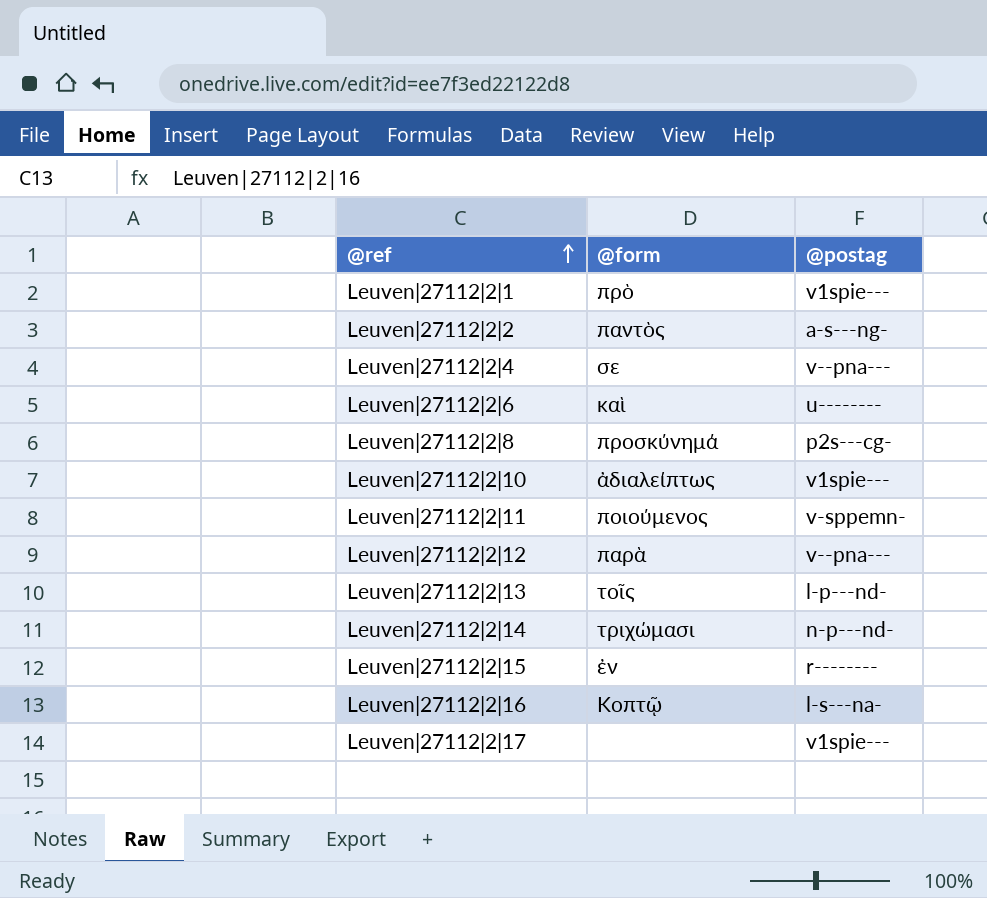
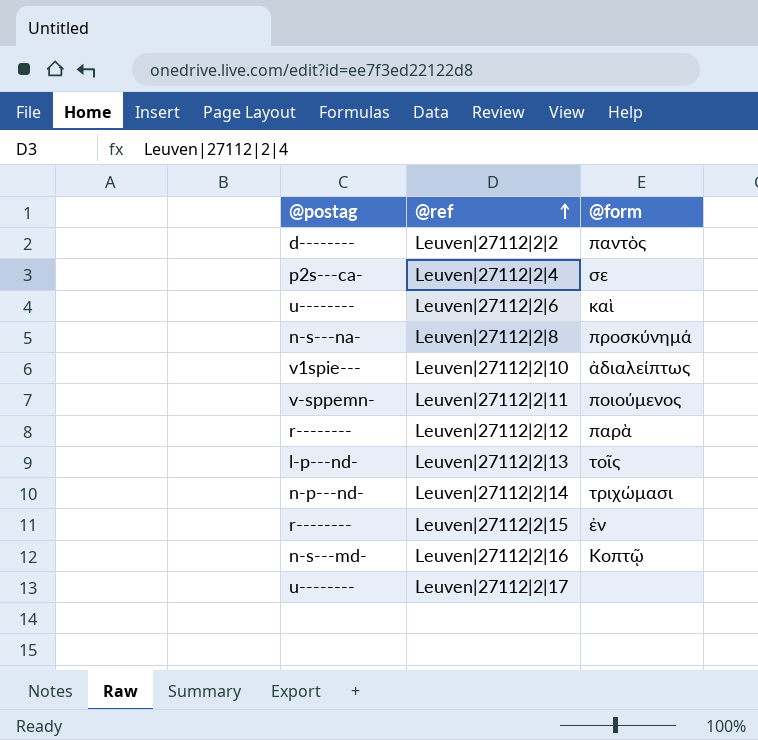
column @postag | position: 3 -> 1
row Leuven|27112|2|1: πρὸ | v1spie--- -> none
Leuven|27112|2|2 | @postag: a-s---ng- -> d--------
Leuven|27112|2|4 | @postag: v--pna--- -> p2s---ca-
Leuven|27112|2|8 | @postag: p2s---cg- -> n-s---na-
Leuven|27112|2|12 | @postag: v--pna--- -> r--------
Leuven|27112|2|16 | @postag: l-s---na- -> n-s---md-
Leuven|27112|2|17 | @postag: v1spie--- -> u--------

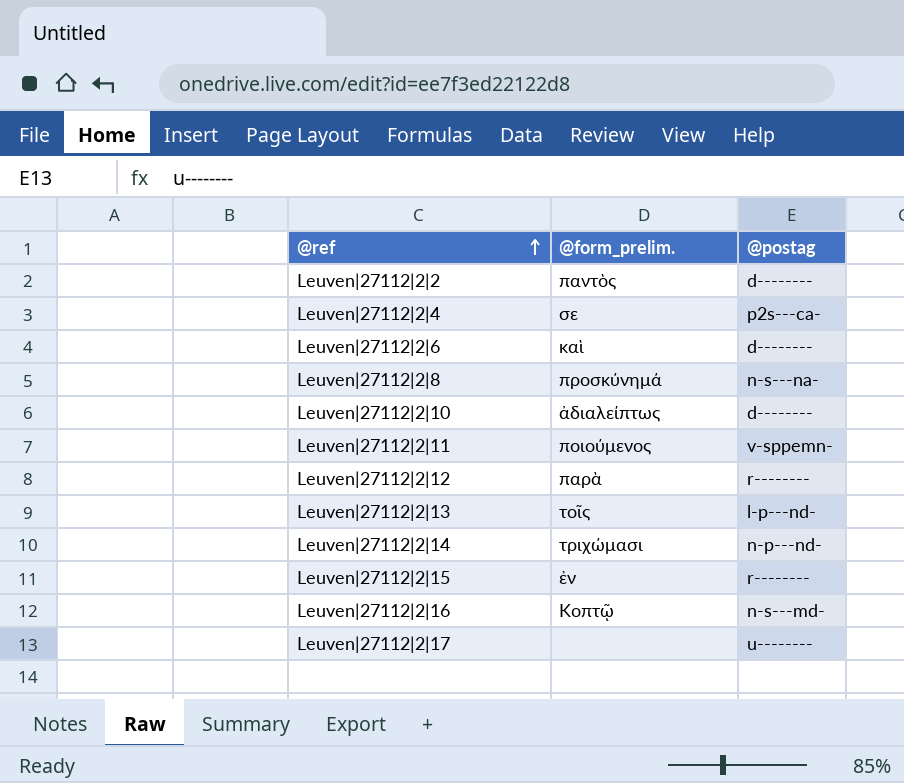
column name: @form -> @form_prelim.
column @postag | position: 1 -> 3
Leuven|27112|2|6 | @postag: u-------- -> d--------
Leuven|27112|2|10 | @postag: v1spie--- -> d--------

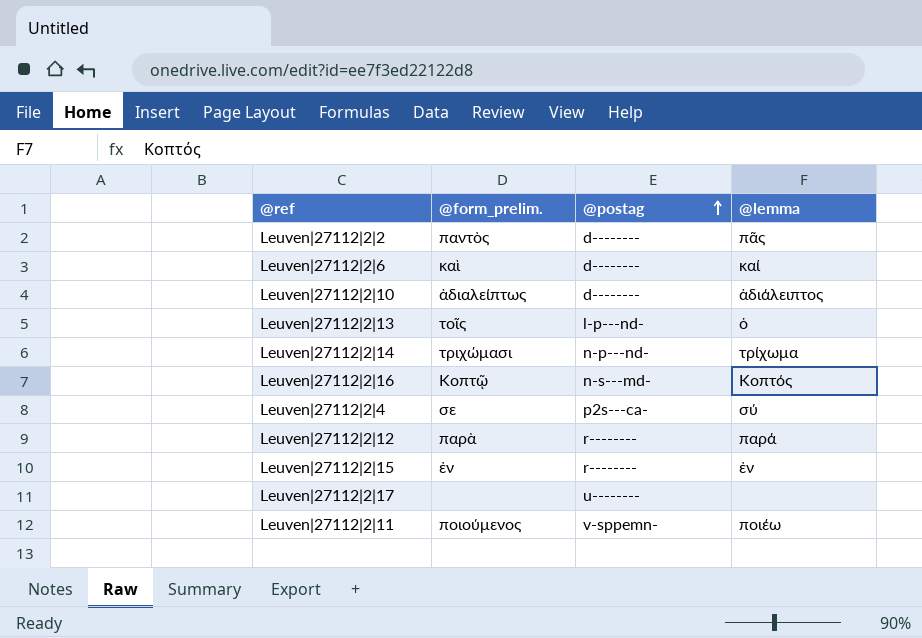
row order: @ref ascending -> @postag ascending
column @lemma | position: none -> 4
row Leuven|27112|2|8: προσκύνημά | n-s---na- -> none

